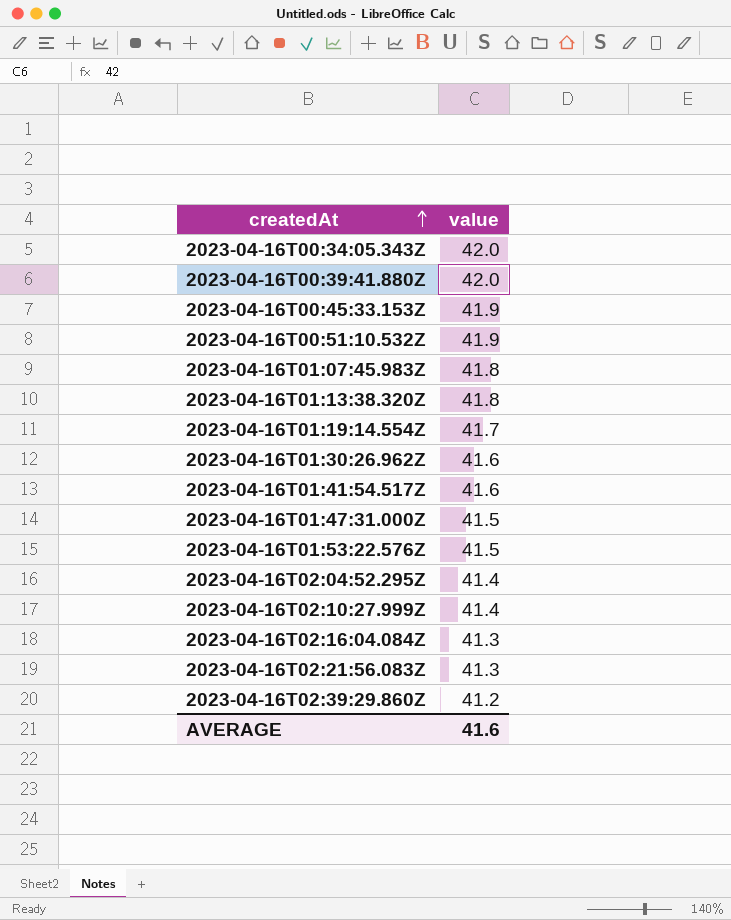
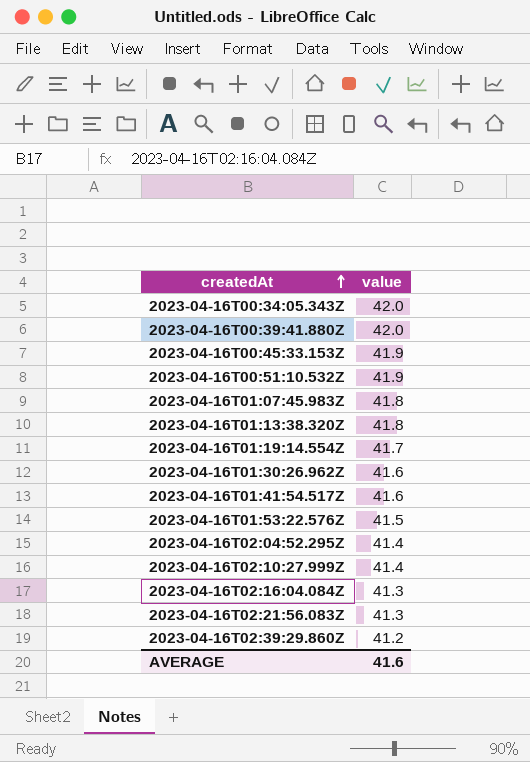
row 2023-04-16T01:47:31.000Z: 41.5 -> none

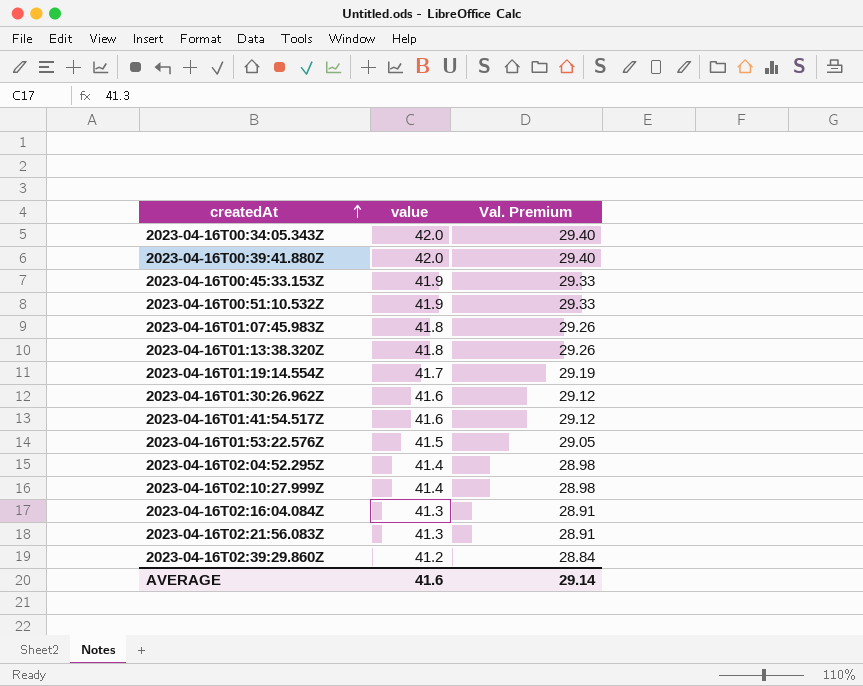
column Val. Premium | formula: none -> [value] * 0.7

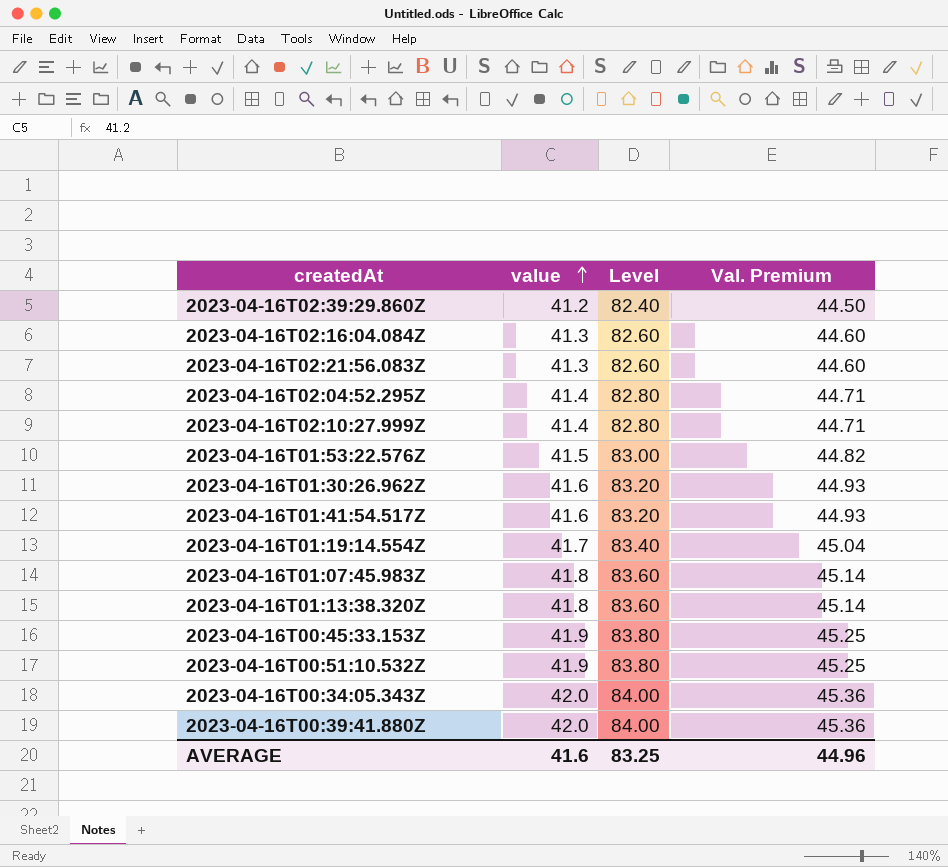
row order: createdAt ascending -> value ascending
column Level | formula: none -> [value] * 2
column Val. Premium | formula: [value] * 0.7 -> [value] * 1.08
AVERAGE | Val. Premium: 29.14 -> 44.96

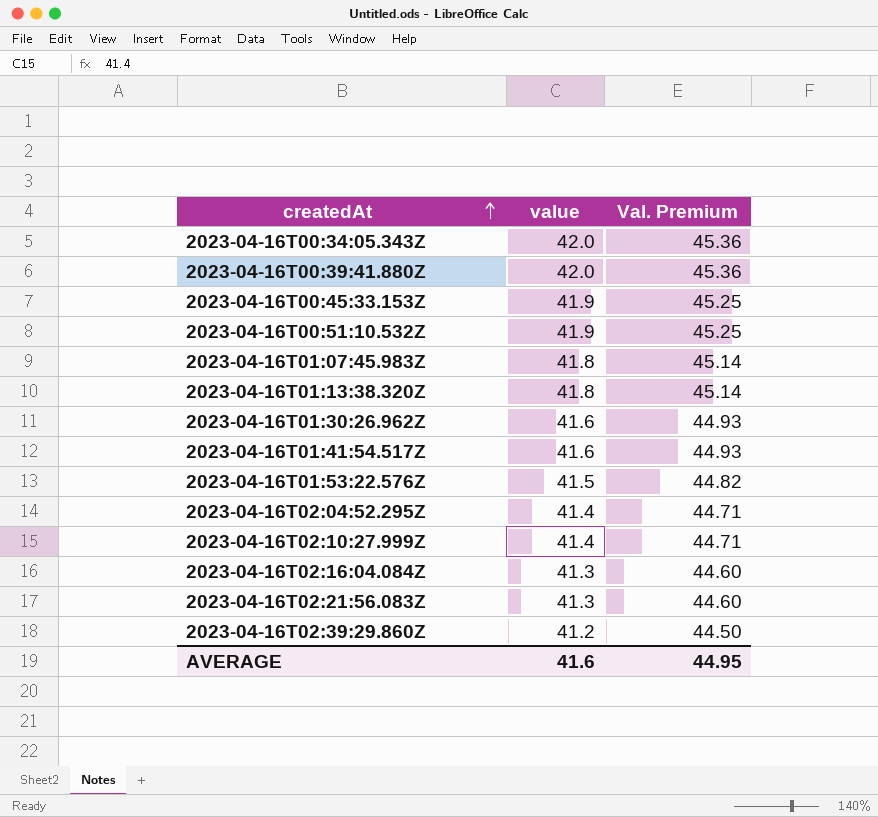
row order: value ascending -> createdAt ascending
column Level | formula: [value] * 2 -> none
row 2023-04-16T01:19:14.554Z: 41.7 | 83.40 | 45.04 -> none
AVERAGE | Val. Premium: 44.96 -> 44.95

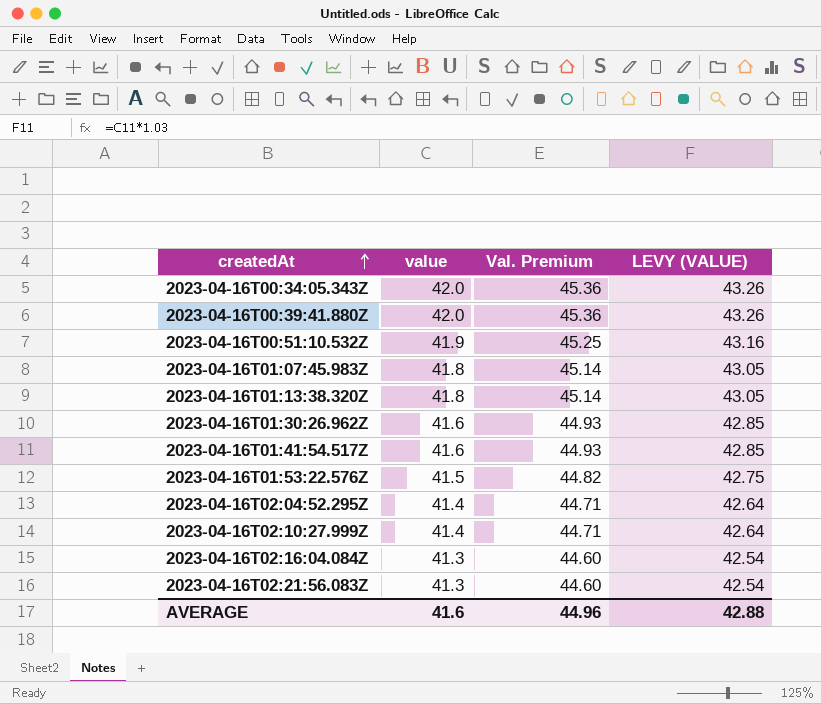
column LEVY (VALUE) | formula: none -> [value] * 1.03
row 2023-04-16T00:45:33.153Z: 41.9 | 45.25 -> none
row 2023-04-16T02:39:29.860Z: 41.2 | 44.50 -> none
AVERAGE | Val. Premium: 44.95 -> 44.96

